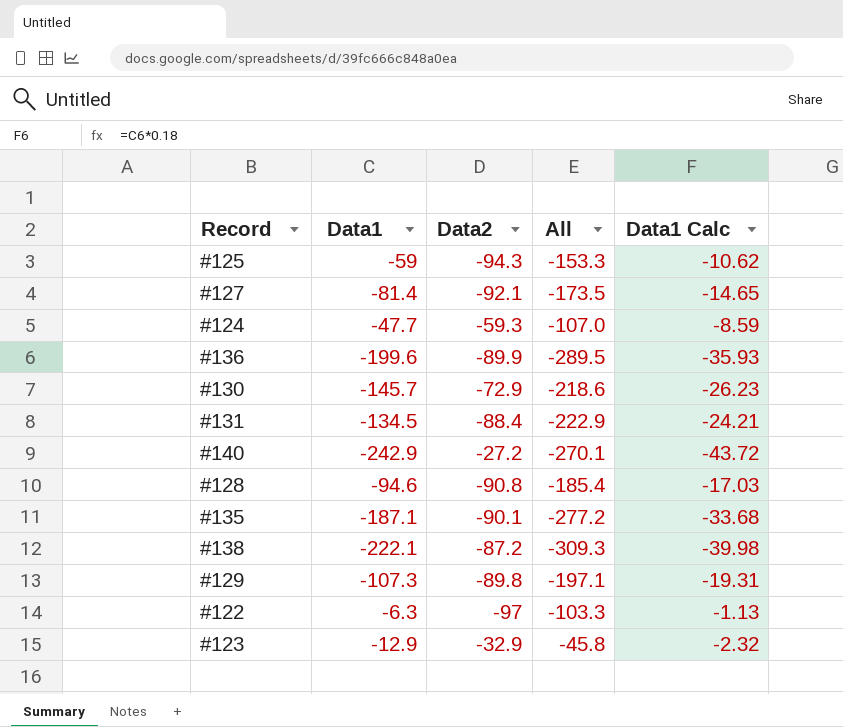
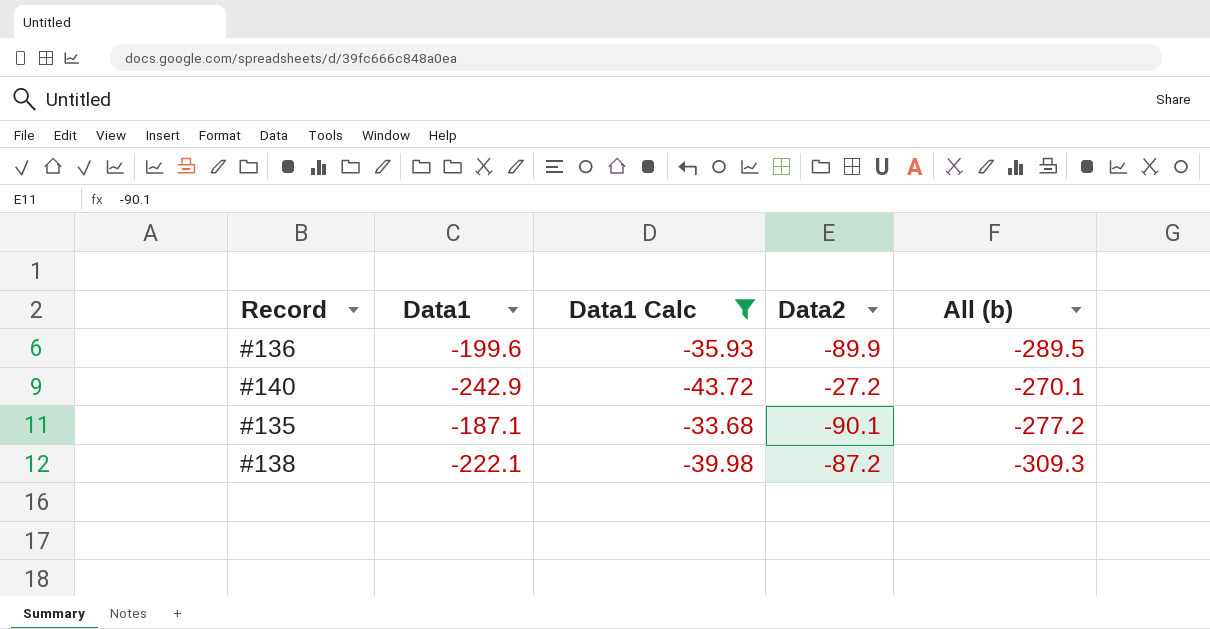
filter: none -> Data1 Calc <= -33.68
column Data1 Calc | position: 5 -> 3
column name: All -> All (b)

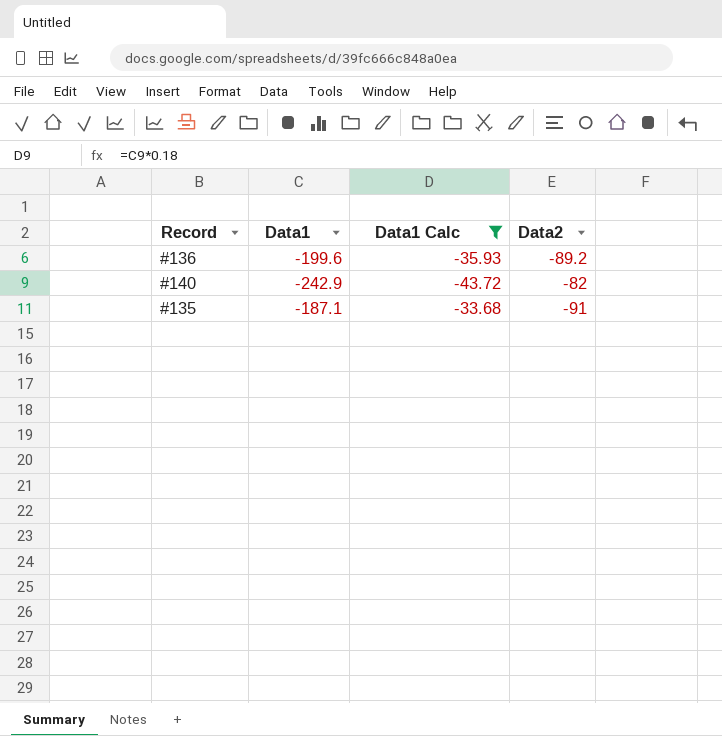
column All (b) | formula: [Data1] + [Data2] -> none
row #138: -222.1 | -39.98 | -87.2 | -309.3 -> none
#136 | Data2: -89.9 -> -89.2
#140 | Data2: -27.2 -> -82
#135 | Data2: -90.1 -> -91

